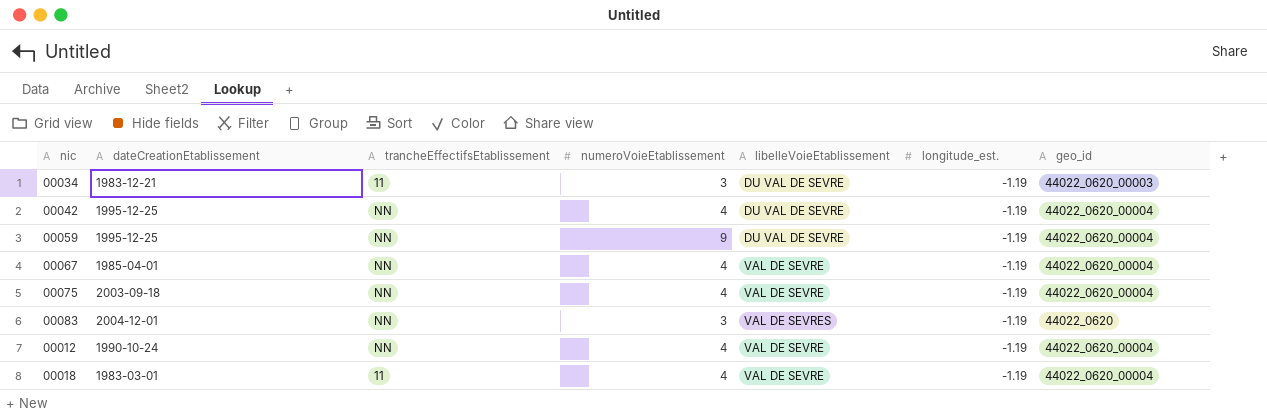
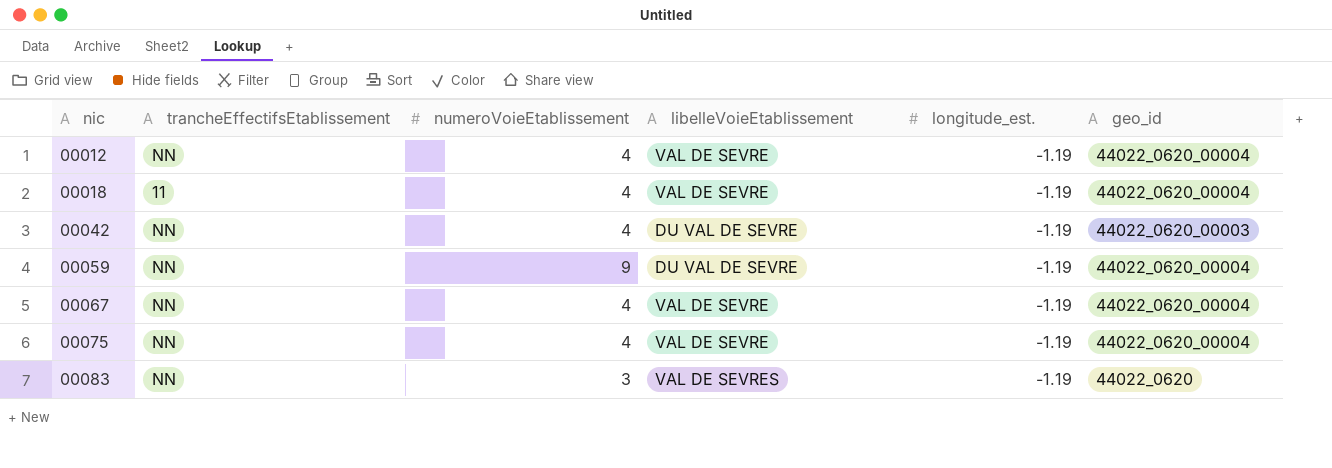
row order: none -> nic ascending
column dateCreationEtablissement | position: 2 -> none
row 00034: 1983-12-21 | 11 | 3 | DU VAL DE SEVRE | -1.19 | 44022_0620_00003 -> none
00042 | geo_id: 44022_0620_00004 -> 44022_0620_00003

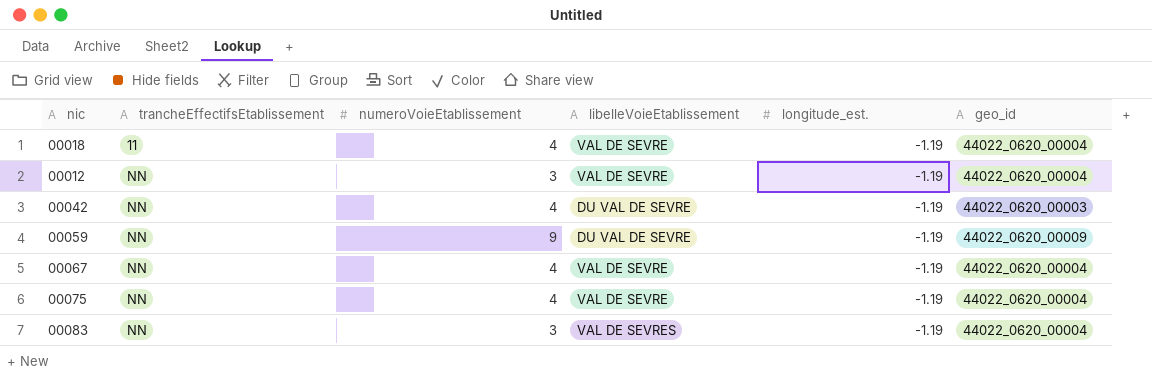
row order: nic ascending -> trancheEffectifsEtablissement ascending
00012 | numeroVoieEtablissement: 4 -> 3
00059 | geo_id: 44022_0620_00004 -> 44022_0620_00009
00083 | geo_id: 44022_0620 -> 44022_0620_00004

